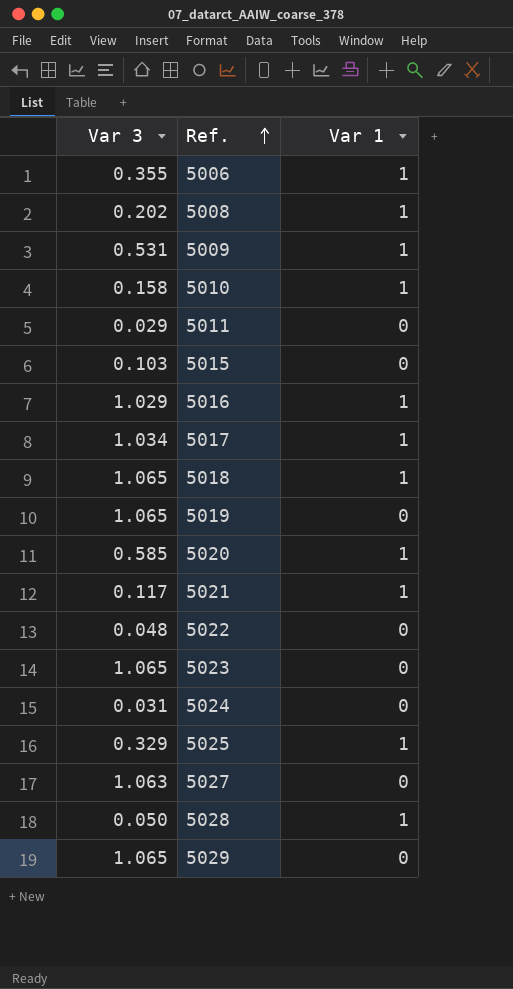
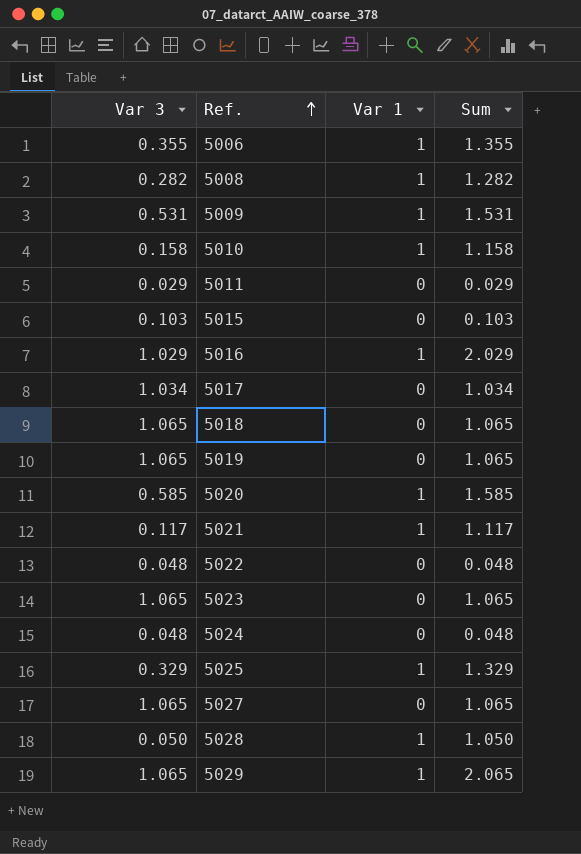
column Sum | formula: none -> [Var 3] + [Var 1]
5008 | Var 3: 0.202 -> 0.282
5017 | Var 1: 1 -> 0
5018 | Var 1: 1 -> 0
5024 | Var 3: 0.031 -> 0.048
5027 | Var 3: 1.063 -> 1.065
5029 | Var 1: 0 -> 1

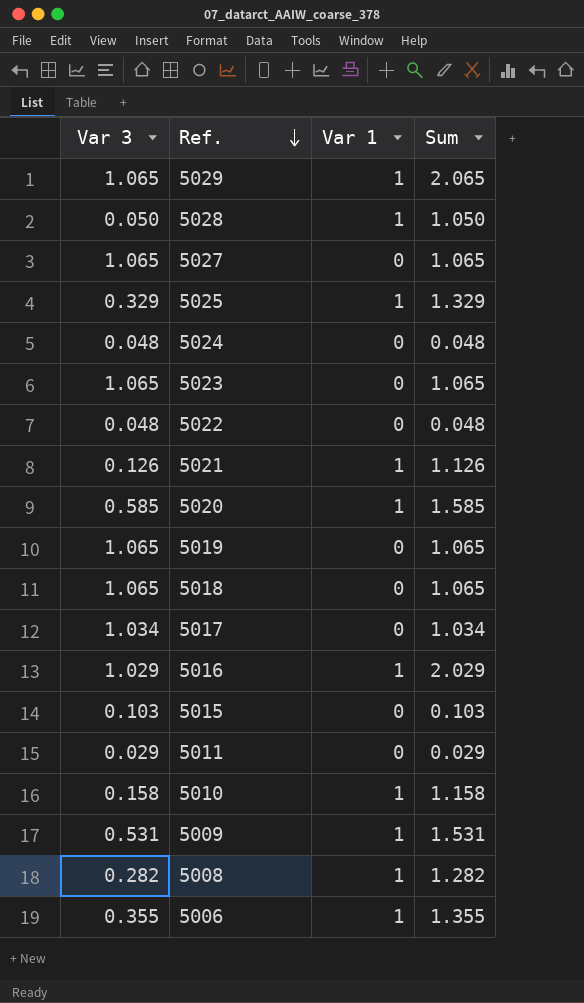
row order: Ref. ascending -> Ref. descending
5021 | Var 3: 0.117 -> 0.126
5021 | Sum: 1.117 -> 1.126

